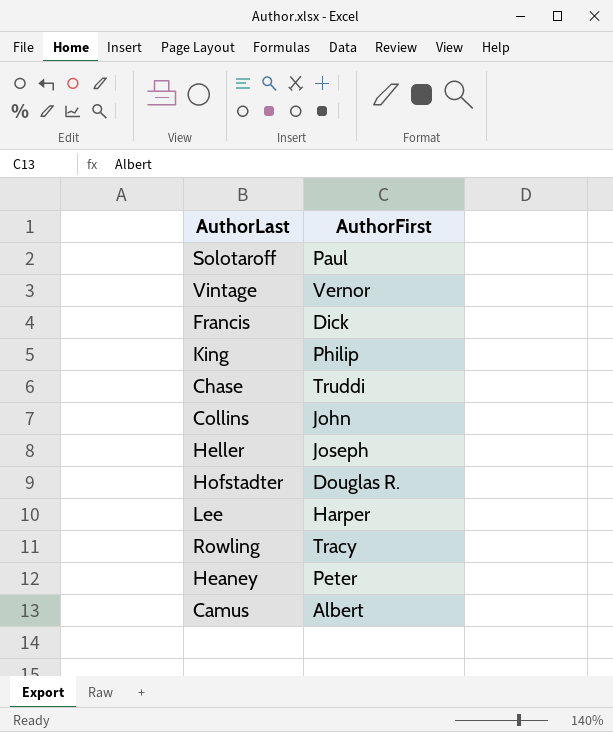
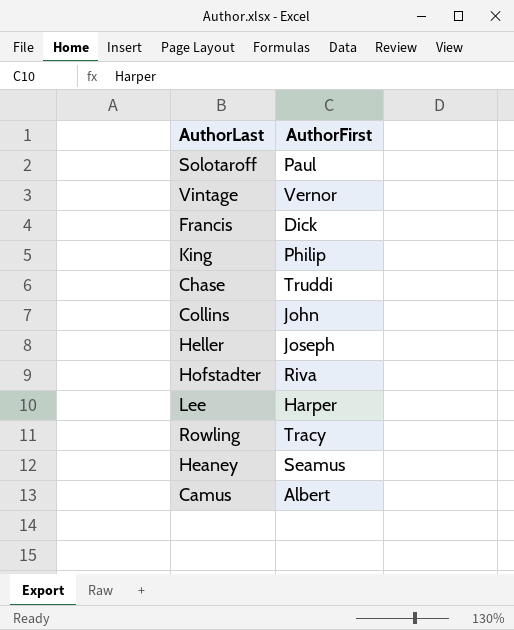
Hofstadter | AuthorFirst: Douglas R. -> Riva
Heaney | AuthorFirst: Peter -> Seamus

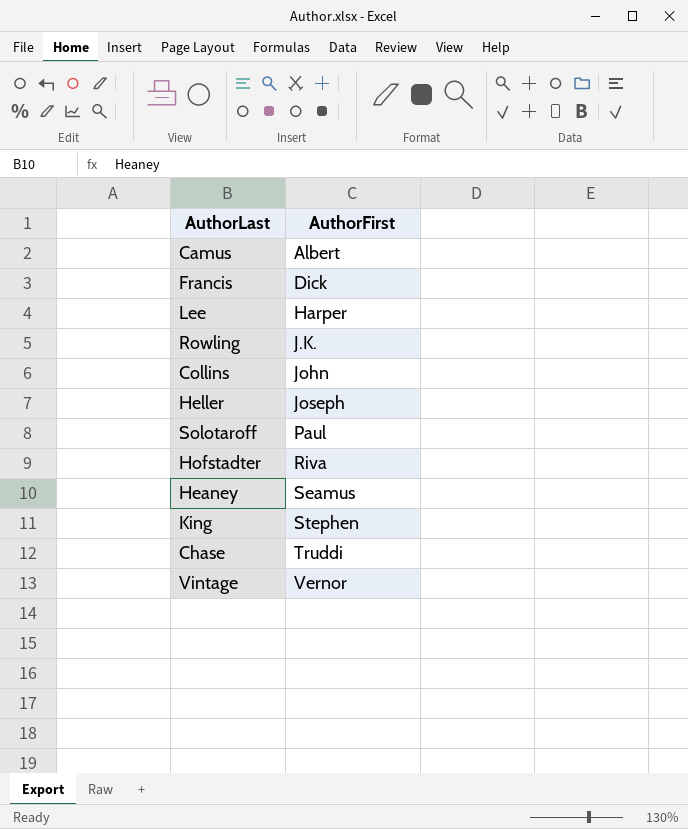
row order: none -> AuthorFirst ascending
Rowling | AuthorFirst: Tracy -> J.K.
King | AuthorFirst: Philip -> Stephen

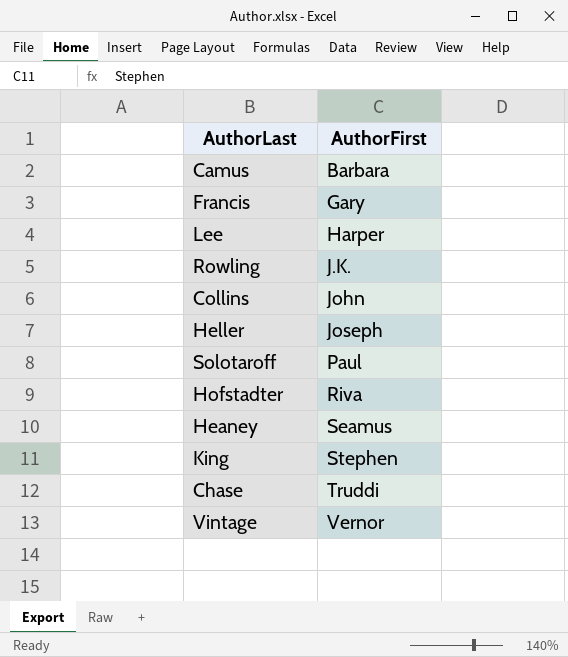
Camus | AuthorFirst: Albert -> Barbara
Francis | AuthorFirst: Dick -> Gary

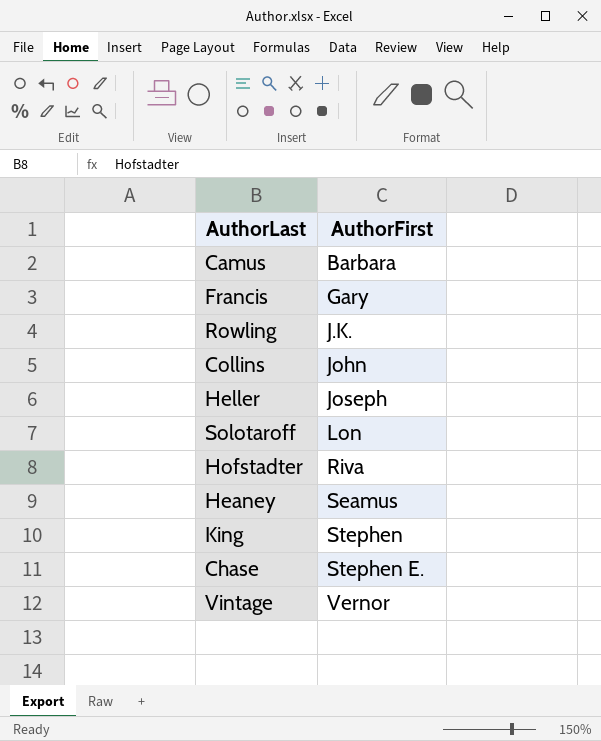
row Lee: Harper -> none
Solotaroff | AuthorFirst: Paul -> Lon
Chase | AuthorFirst: Truddi -> Stephen E.

